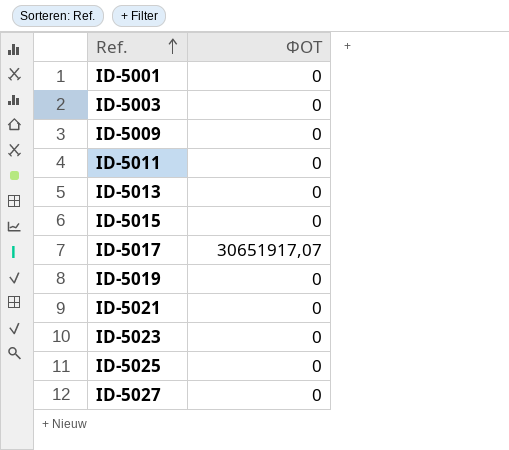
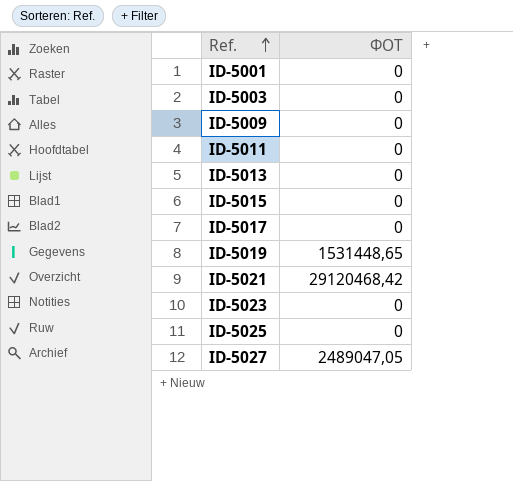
ID-5017 | ФОТ: 30651917,07 -> 0
ID-5019 | ФОТ: 0 -> 1531448,65
ID-5021 | ФОТ: 0 -> 29120468,42
ID-5027 | ФОТ: 0 -> 2489047,05

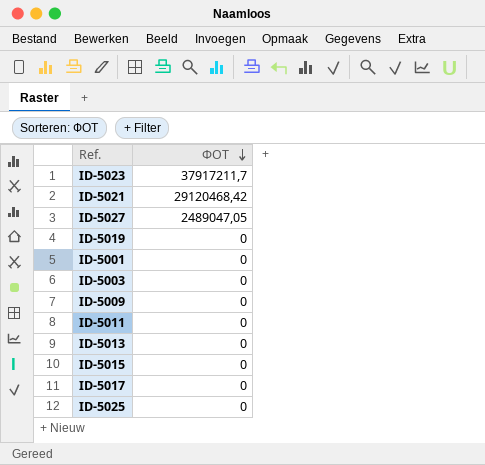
row order: Ref. ascending -> ФОТ descending
ID-5023 | ФОТ: 0 -> 37917211,7
ID-5019 | ФОТ: 1531448,65 -> 0

